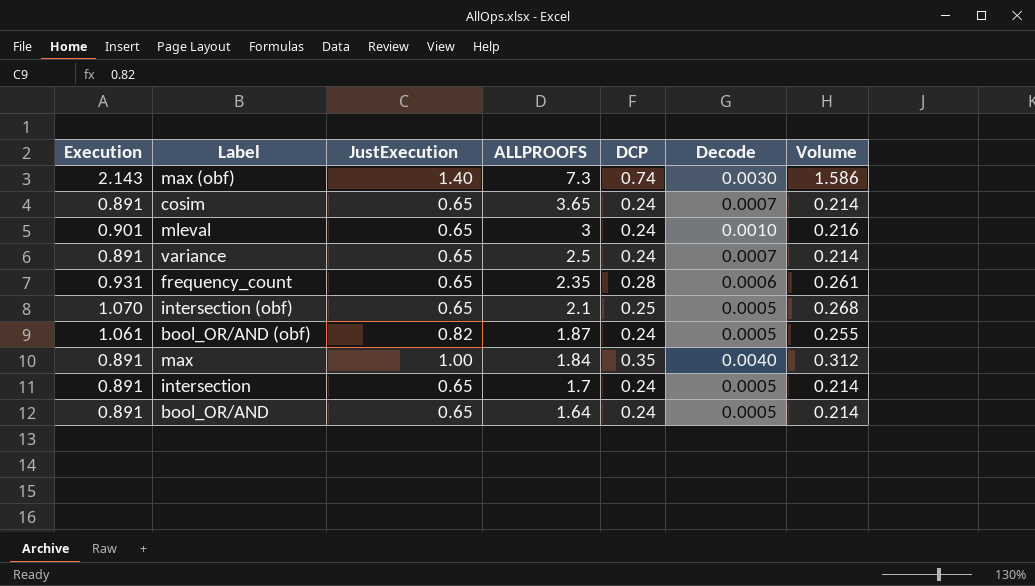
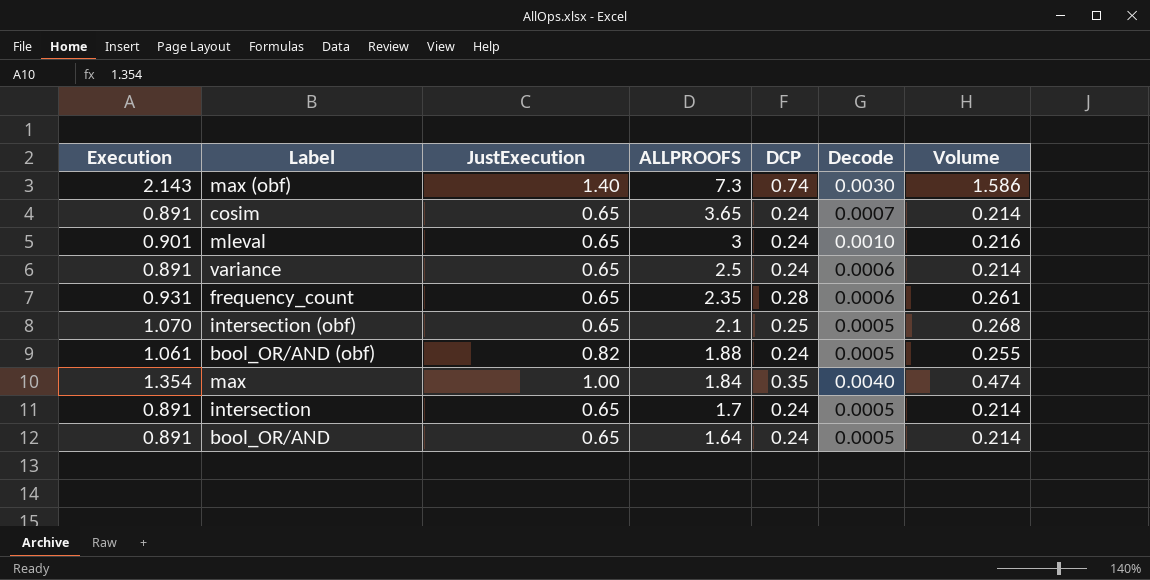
variance | Decode: 0.0007 -> 0.0006
bool_OR/AND (obf) | ALLPROOFS: 1.87 -> 1.88
max | Execution: 0.891 -> 1.354
max | Volume: 0.312 -> 0.474

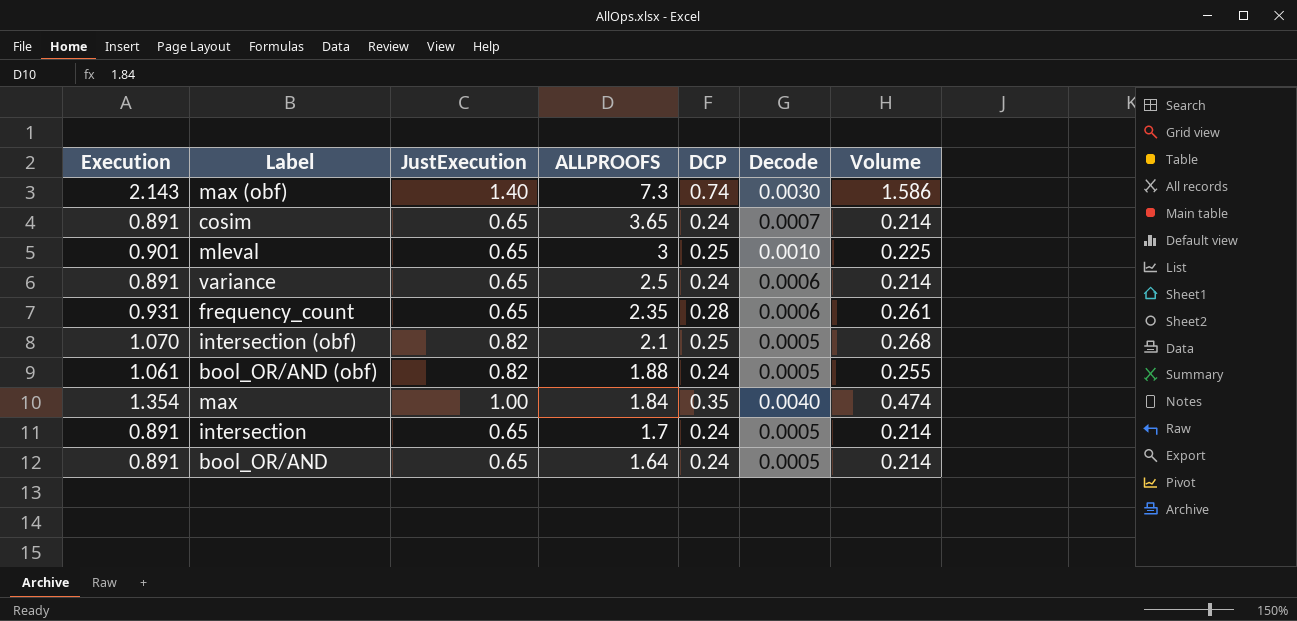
mleval | DCP: 0.24 -> 0.25
mleval | Volume: 0.216 -> 0.225
intersection (obf) | JustExecution: 0.65 -> 0.82

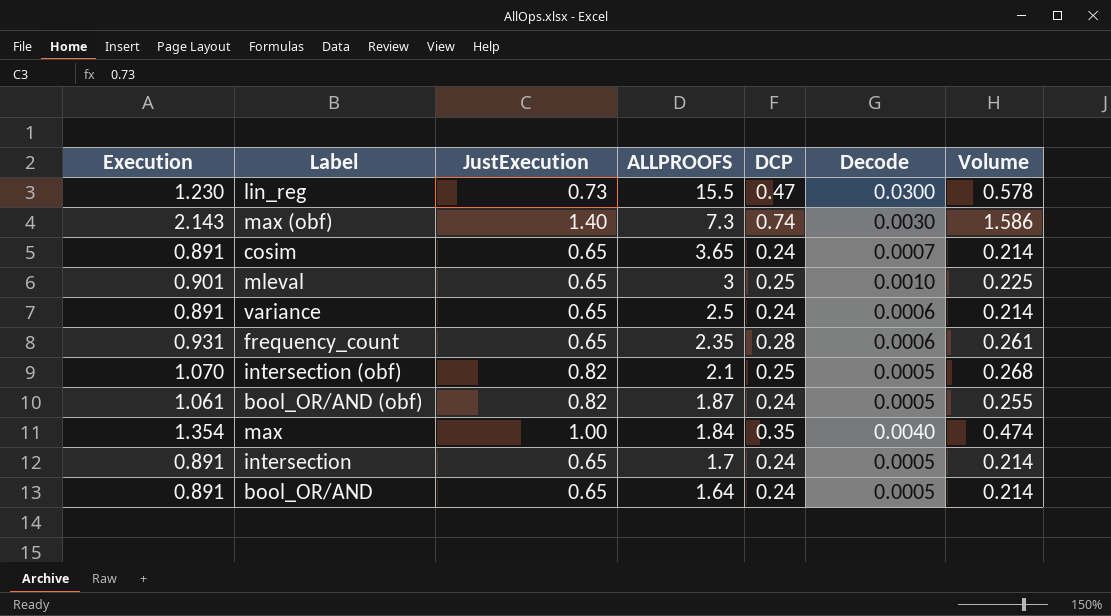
row lin_reg: none -> 1.230 | 0.73 | 15.5 | 0.47 | 0.0300 | 0.578
bool_OR/AND (obf) | ALLPROOFS: 1.88 -> 1.87

